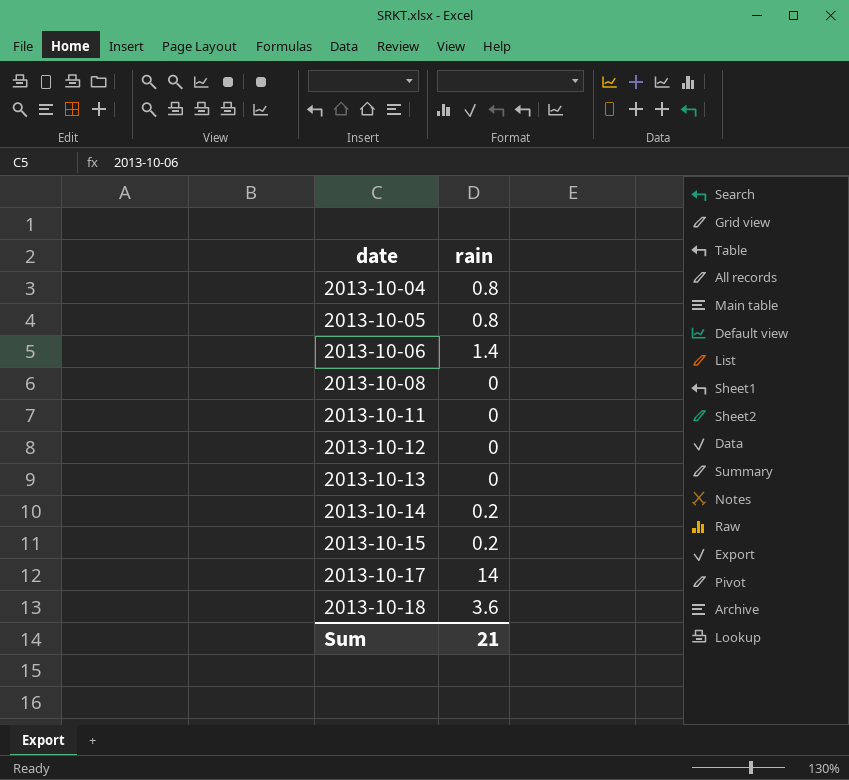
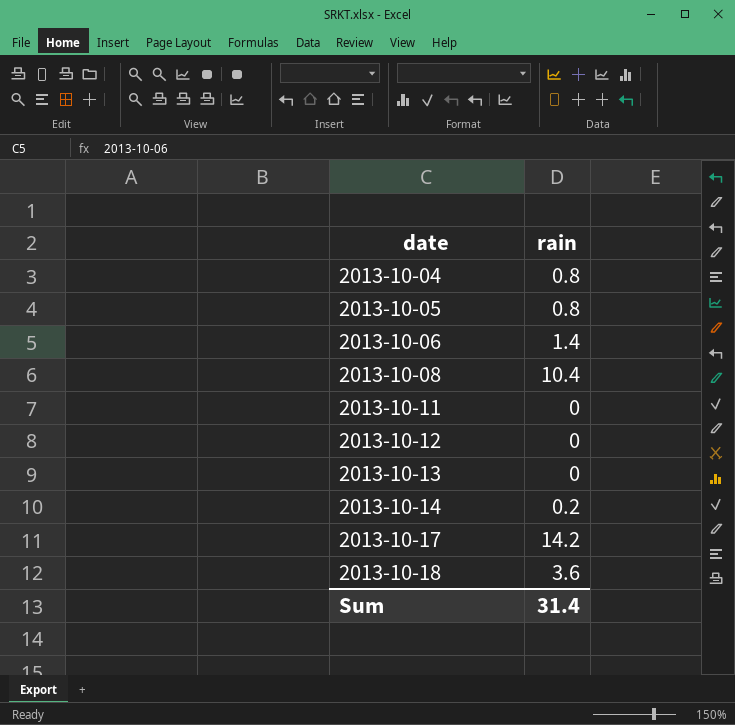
row 2013-10-15: 0.2 -> none
2013-10-08 | rain: 0 -> 10.4
2013-10-17 | rain: 14 -> 14.2
Sum | rain: 21 -> 31.4

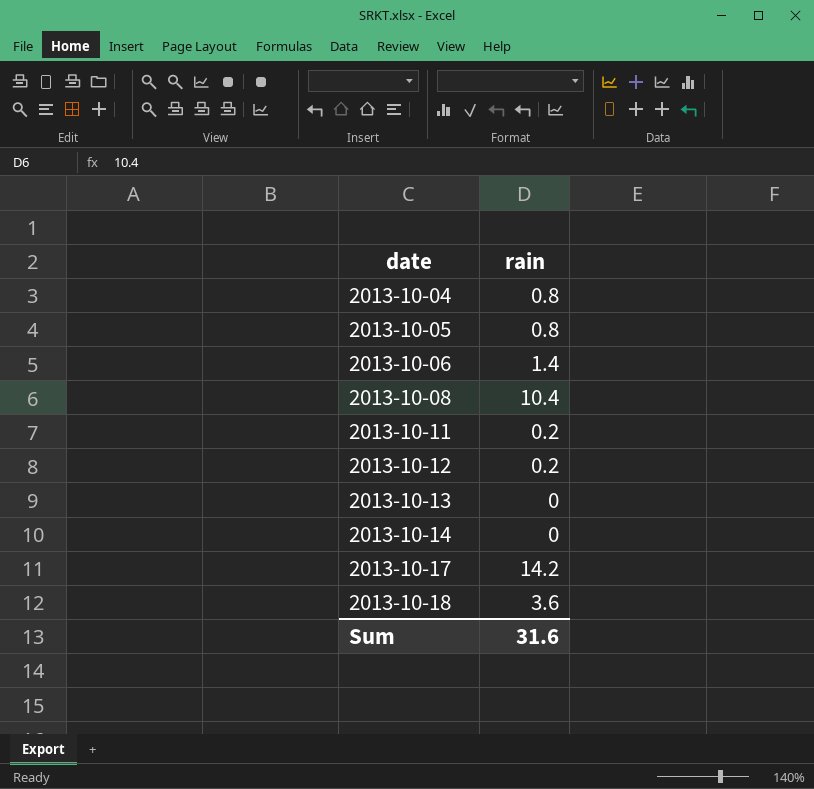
2013-10-11 | rain: 0 -> 0.2
2013-10-12 | rain: 0 -> 0.2
2013-10-14 | rain: 0.2 -> 0
Sum | rain: 31.4 -> 31.6

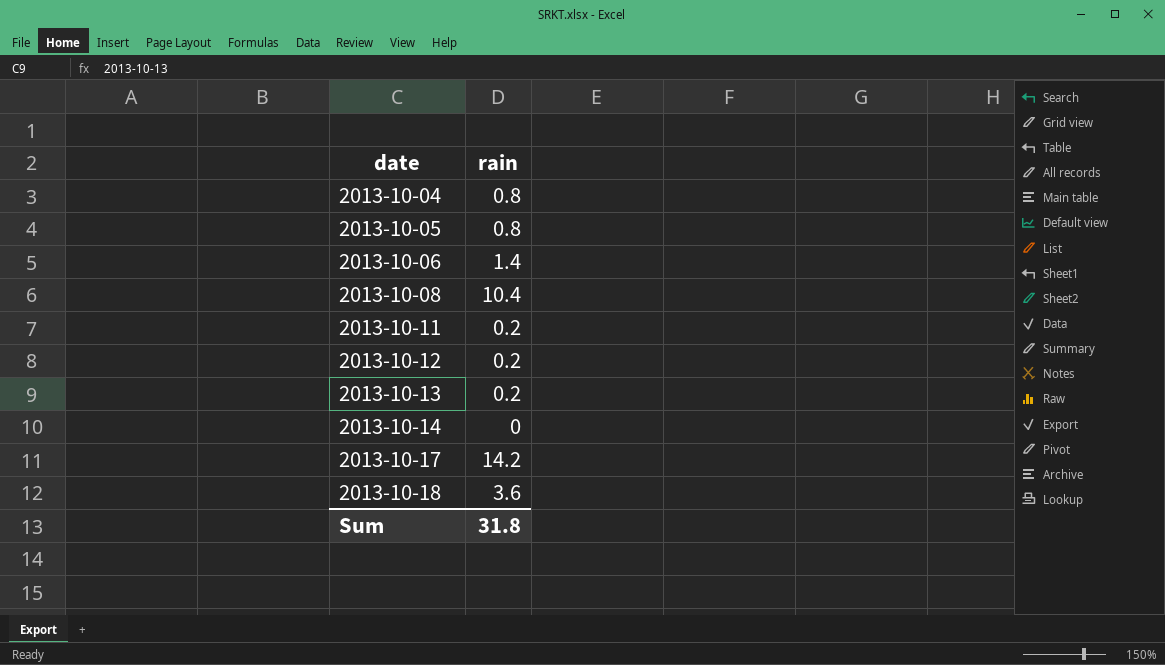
2013-10-13 | rain: 0 -> 0.2
Sum | rain: 31.6 -> 31.8

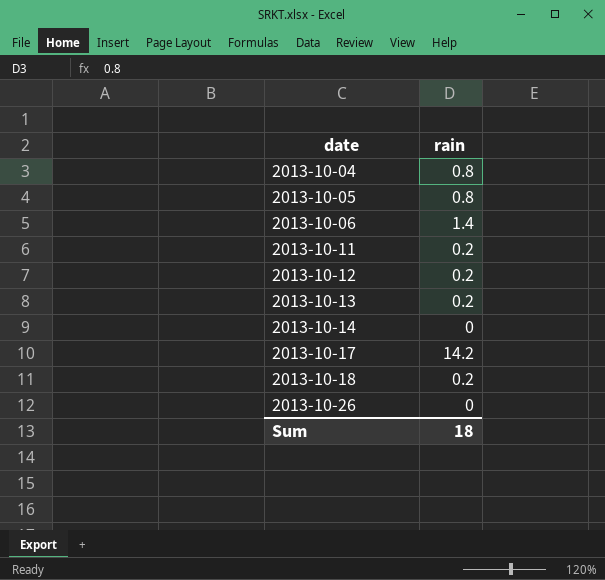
row 2013-10-08: 10.4 -> none
2013-10-18 | rain: 3.6 -> 0.2
row 2013-10-26: none -> 0
Sum | rain: 31.8 -> 18

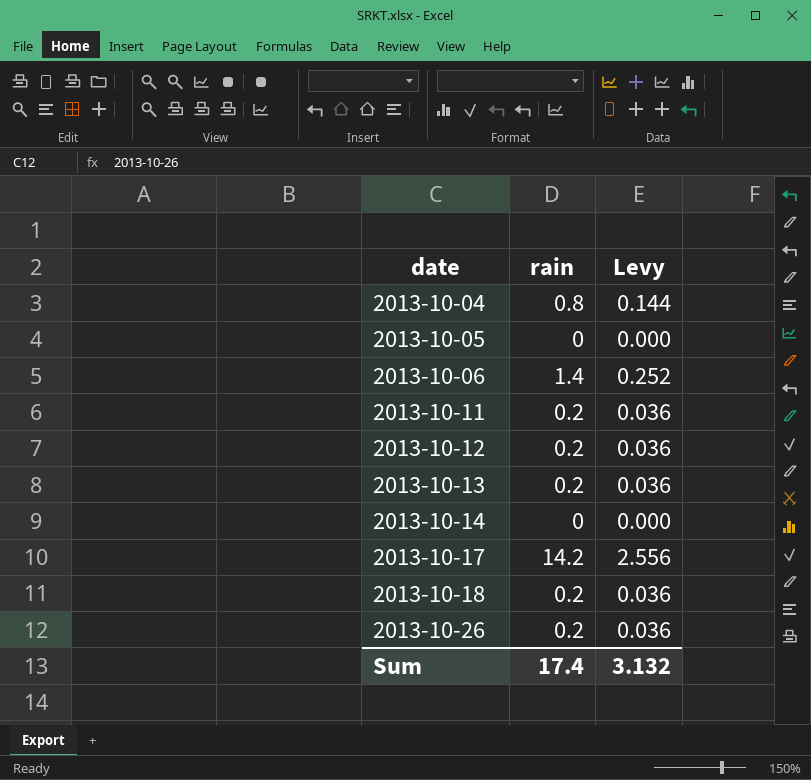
column Levy | formula: none -> [rain] * 0.18
2013-10-05 | rain: 0.8 -> 0
2013-10-26 | rain: 0 -> 0.2
Sum | rain: 18 -> 17.4

